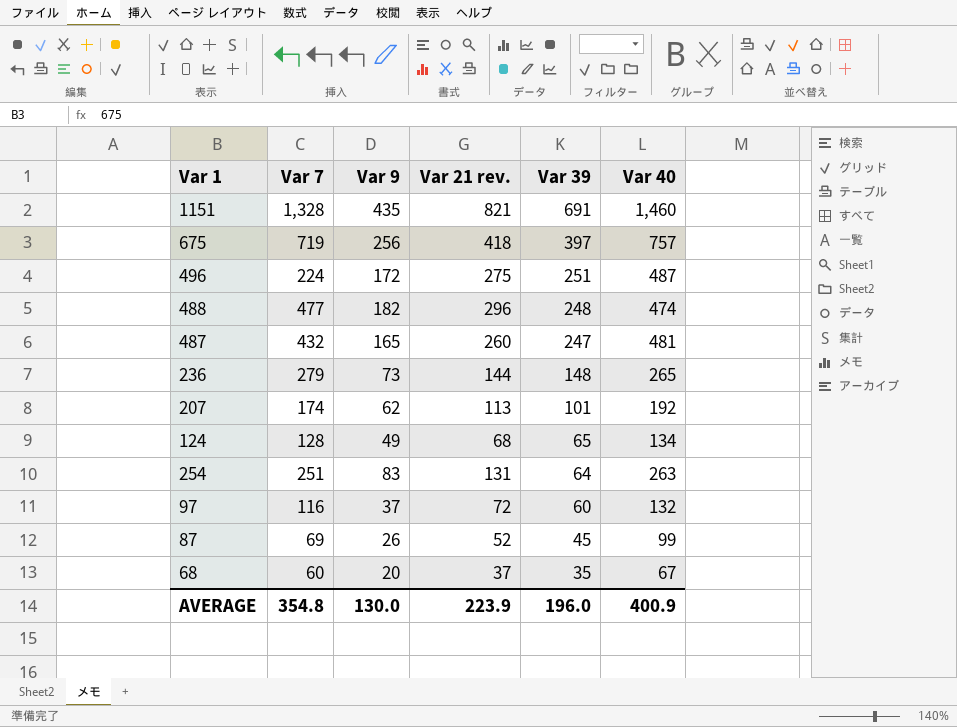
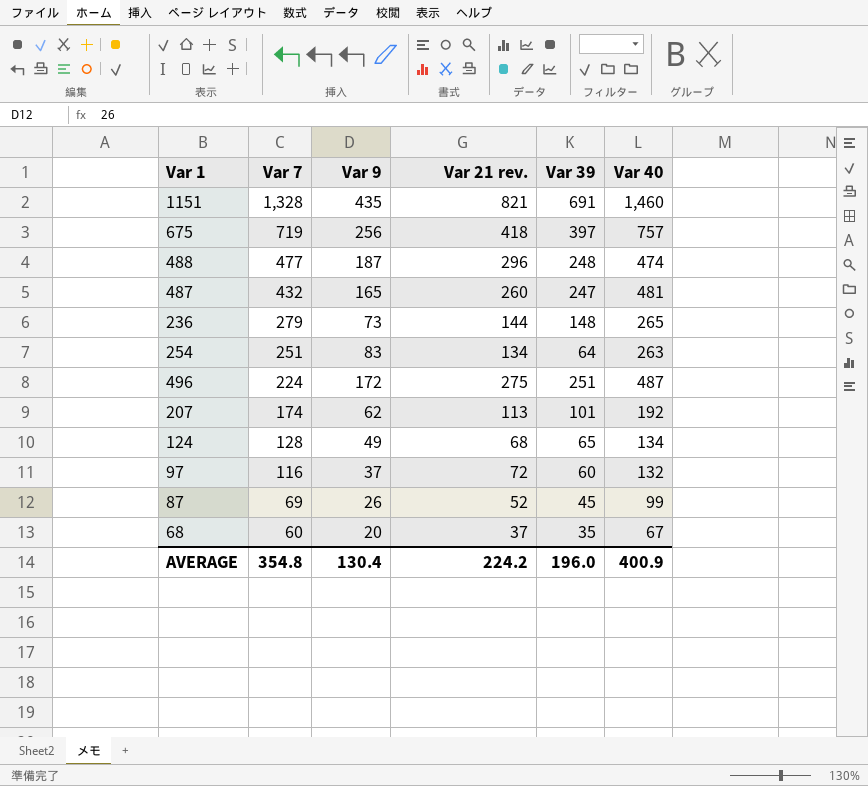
row order: Var 39 descending -> Var 7 descending
488 | Var 9: 182 -> 187
254 | Var 21 rev.: 131 -> 134
AVERAGE | Var 9: 130.0 -> 130.4
AVERAGE | Var 21 rev.: 223.9 -> 224.2

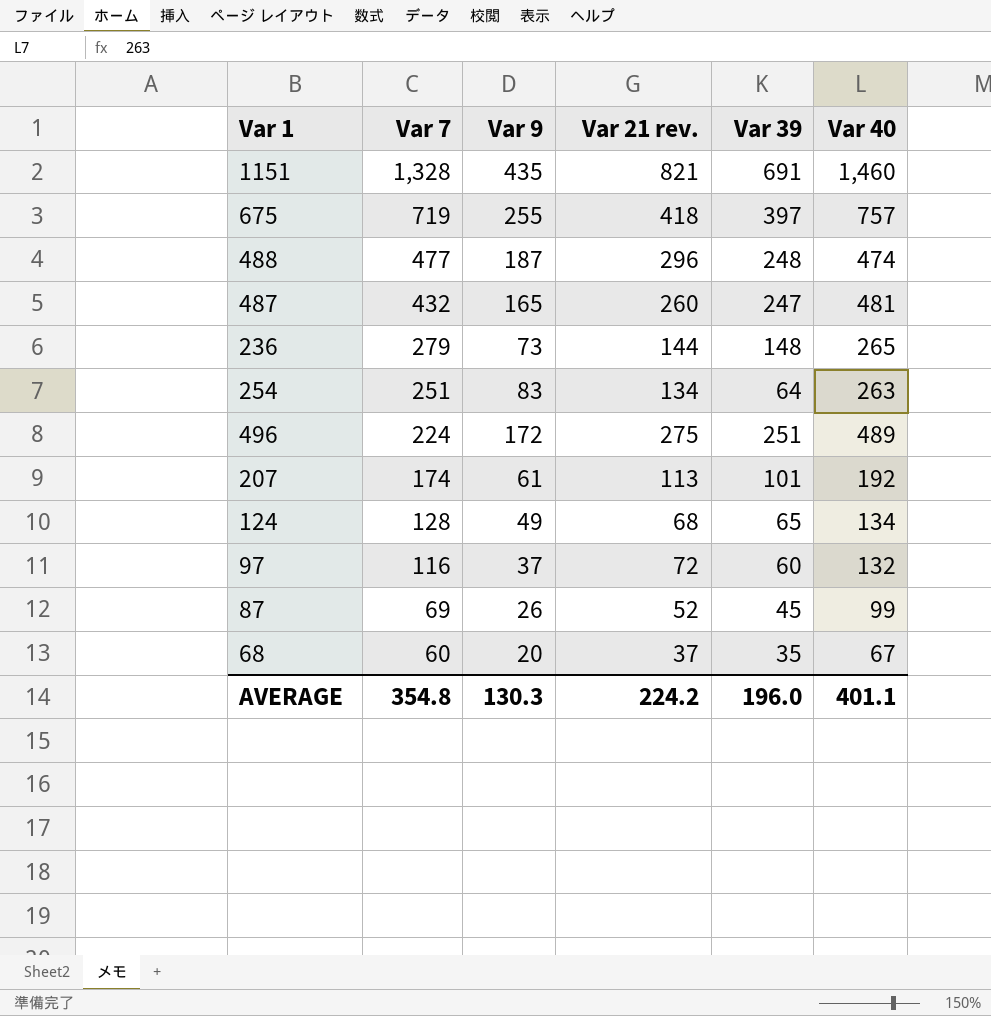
675 | Var 9: 256 -> 255
496 | Var 40: 487 -> 489
207 | Var 9: 62 -> 61
AVERAGE | Var 9: 130.4 -> 130.3
AVERAGE | Var 40: 400.9 -> 401.1

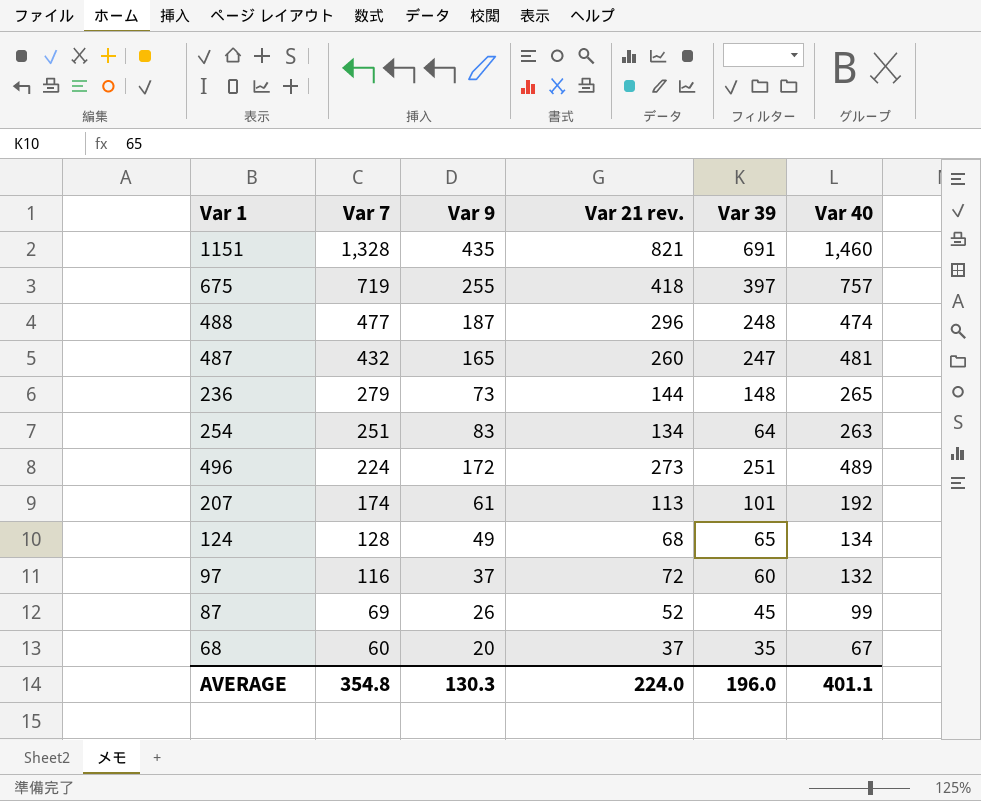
496 | Var 21 rev.: 275 -> 273
AVERAGE | Var 21 rev.: 224.2 -> 224.0

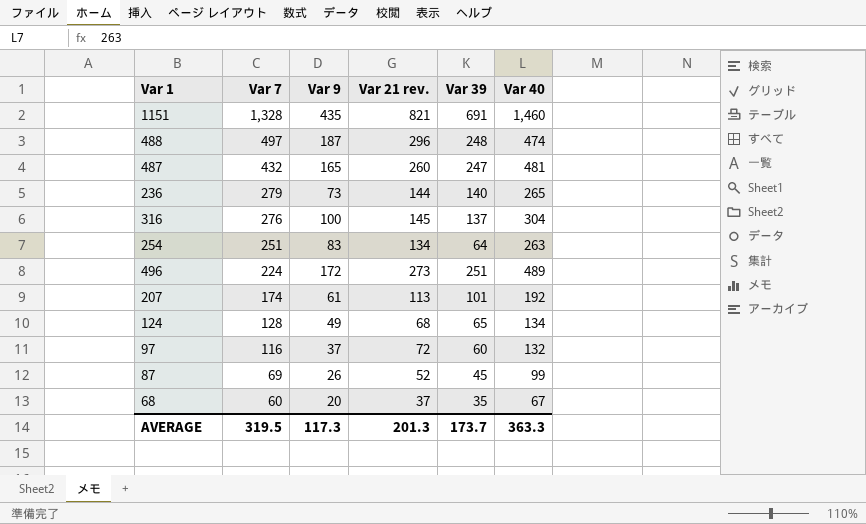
row 675: 719 | 255 | 418 | 397 | 757 -> none
488 | Var 7: 477 -> 497
236 | Var 39: 148 -> 140
row 316: none -> 276 | 100 | 145 | 137 | 304
AVERAGE | Var 7: 354.8 -> 319.5
AVERAGE | Var 9: 130.3 -> 117.3
AVERAGE | Var 21 rev.: 224.0 -> 201.3
AVERAGE | Var 39: 196.0 -> 173.7
AVERAGE | Var 40: 401.1 -> 363.3

